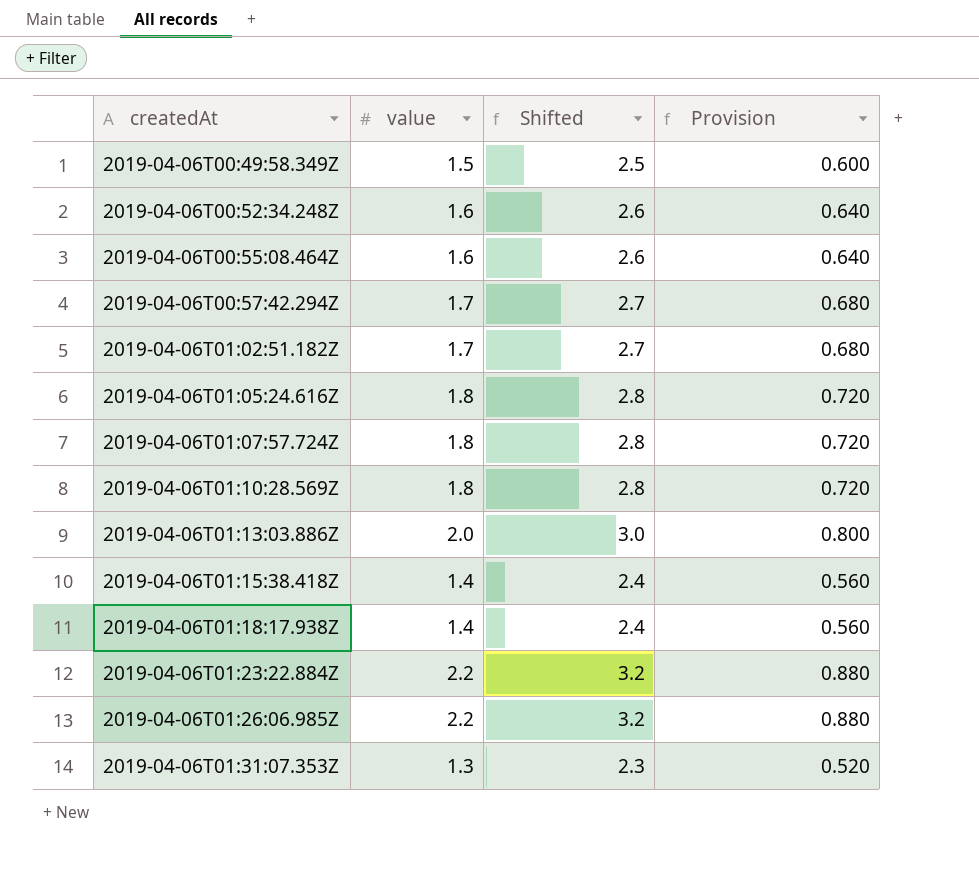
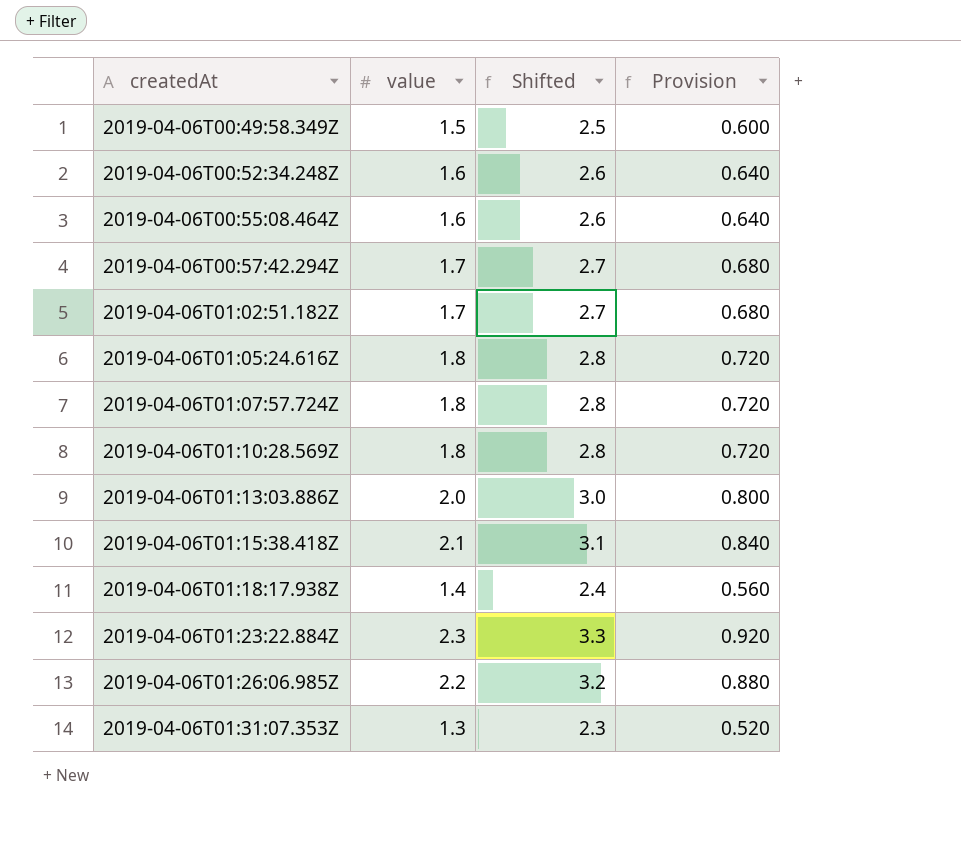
2019-04-06T01:15:38.418Z | value: 1.4 -> 2.1
2019-04-06T01:15:38.418Z | Shifted: 2.4 -> 3.1
2019-04-06T01:15:38.418Z | Provision: 0.560 -> 0.840
2019-04-06T01:23:22.884Z | value: 2.2 -> 2.3
2019-04-06T01:23:22.884Z | Shifted: 3.2 -> 3.3
2019-04-06T01:23:22.884Z | Provision: 0.880 -> 0.920

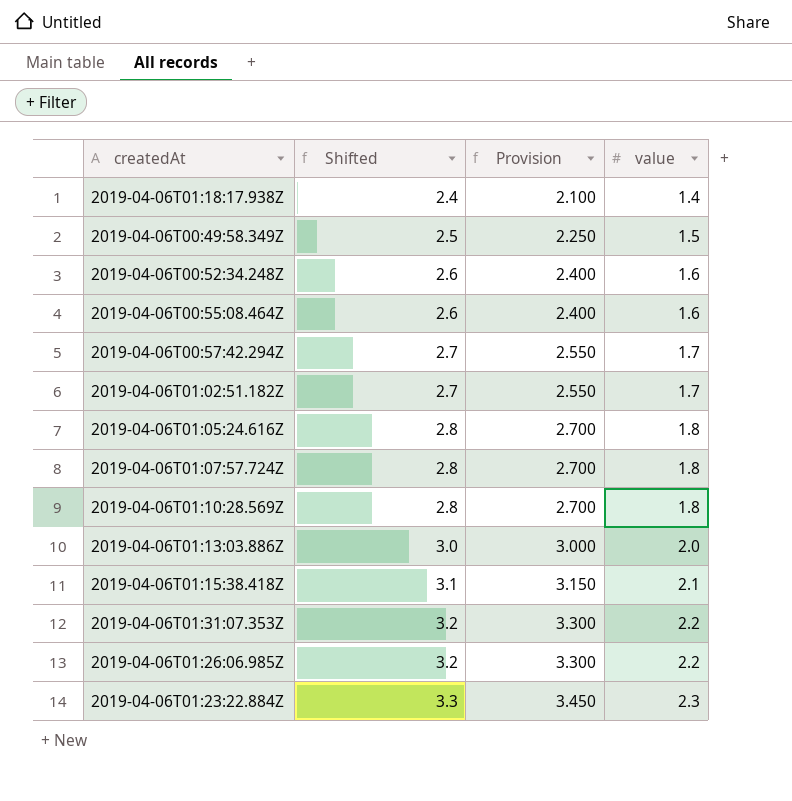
row order: createdAt ascending -> Shifted ascending
column Provision | formula: [value] * 0.4 -> [value] * 1.5
column value | position: 2 -> 4
2019-04-06T01:31:07.353Z | Shifted: 2.3 -> 3.2
2019-04-06T01:31:07.353Z | value: 1.3 -> 2.2

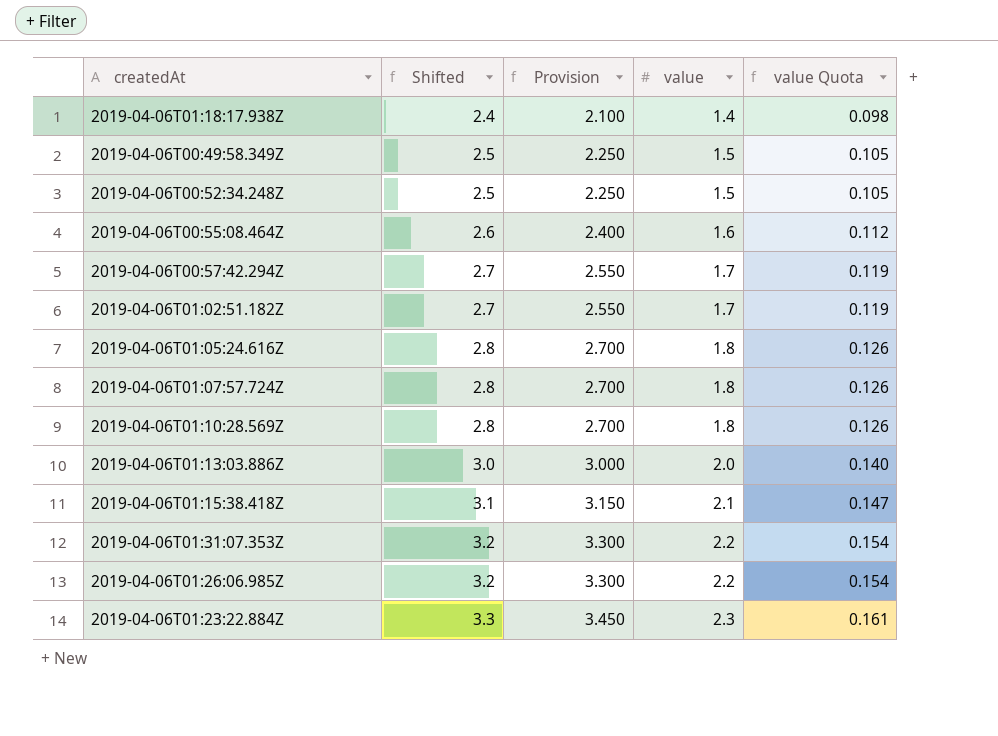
column value Quota | formula: none -> [value] * 0.07
2019-04-06T00:52:34.248Z | Shifted: 2.6 -> 2.5
2019-04-06T00:52:34.248Z | Provision: 2.400 -> 2.250
2019-04-06T00:52:34.248Z | value: 1.6 -> 1.5

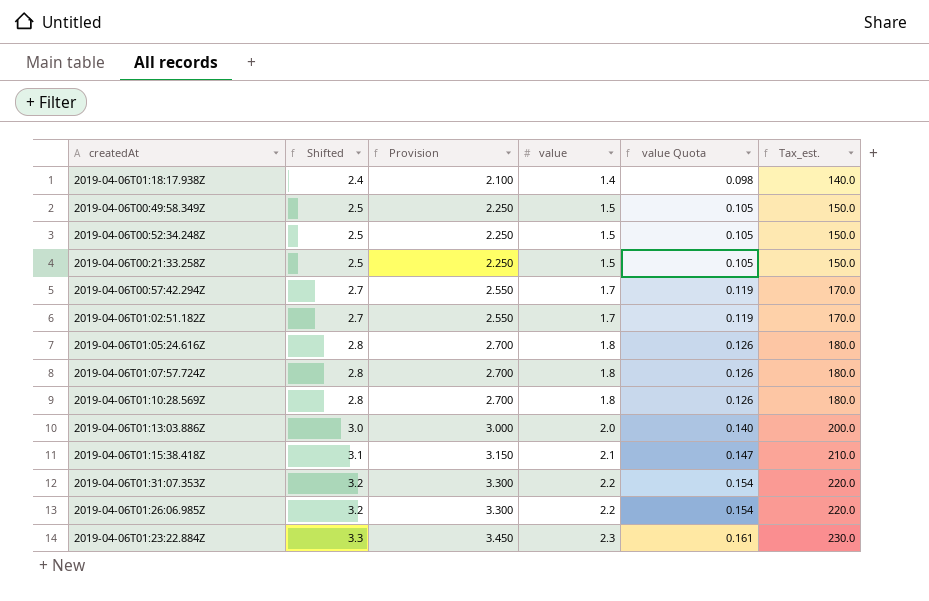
column Tax_est. | formula: none -> [value] * 100
row 2019-04-06T00:55:08.464Z: 2.6 | 2.400 | 1.6 | 0.112 -> none
row 2019-04-06T00:21:33.258Z: none -> 2.5 | 2.250 | 1.5 | 0.105 | 150.0

